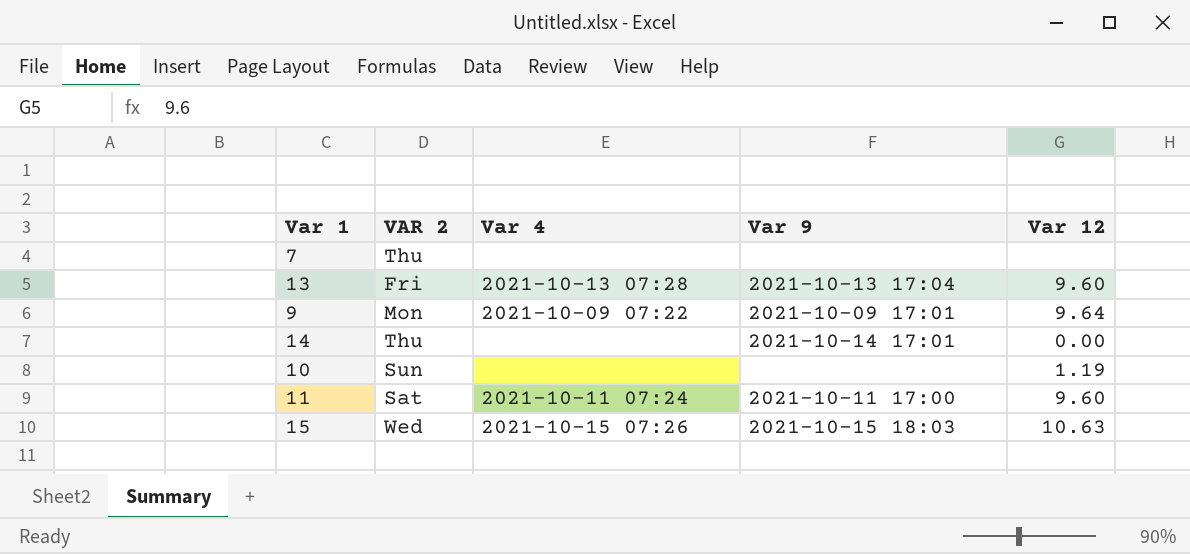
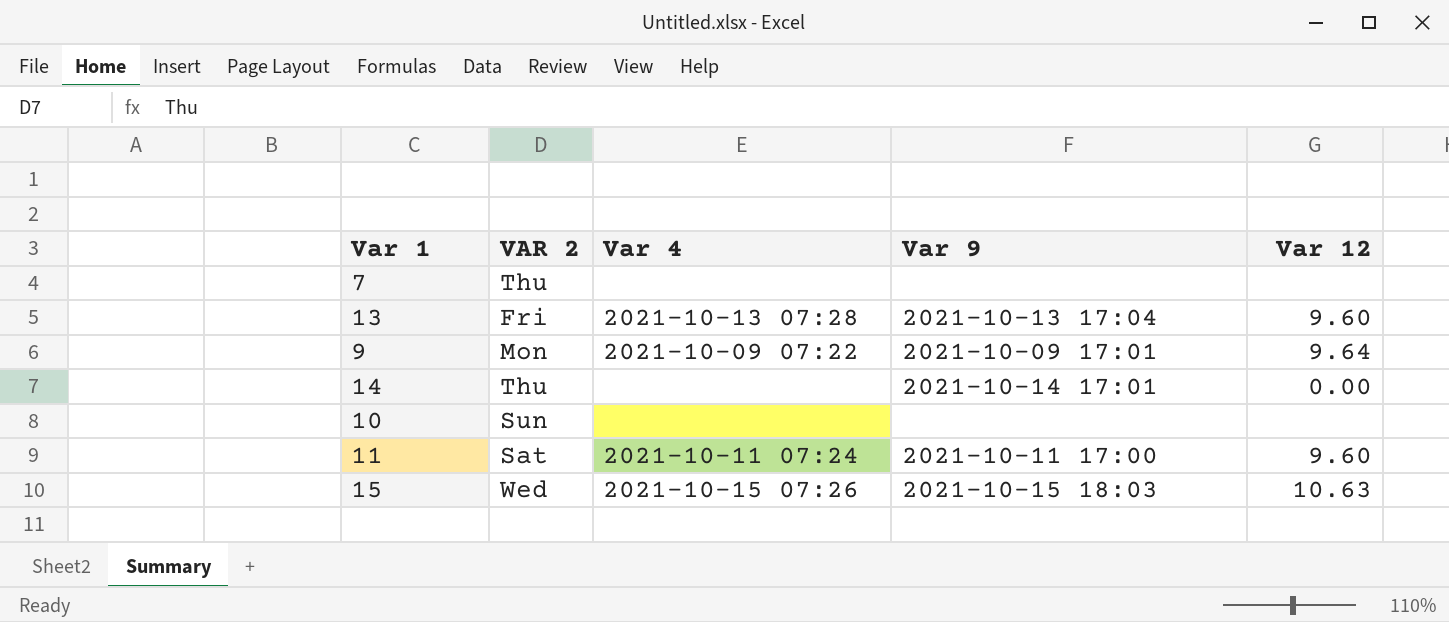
10 | Var 12: 1.19 -> none

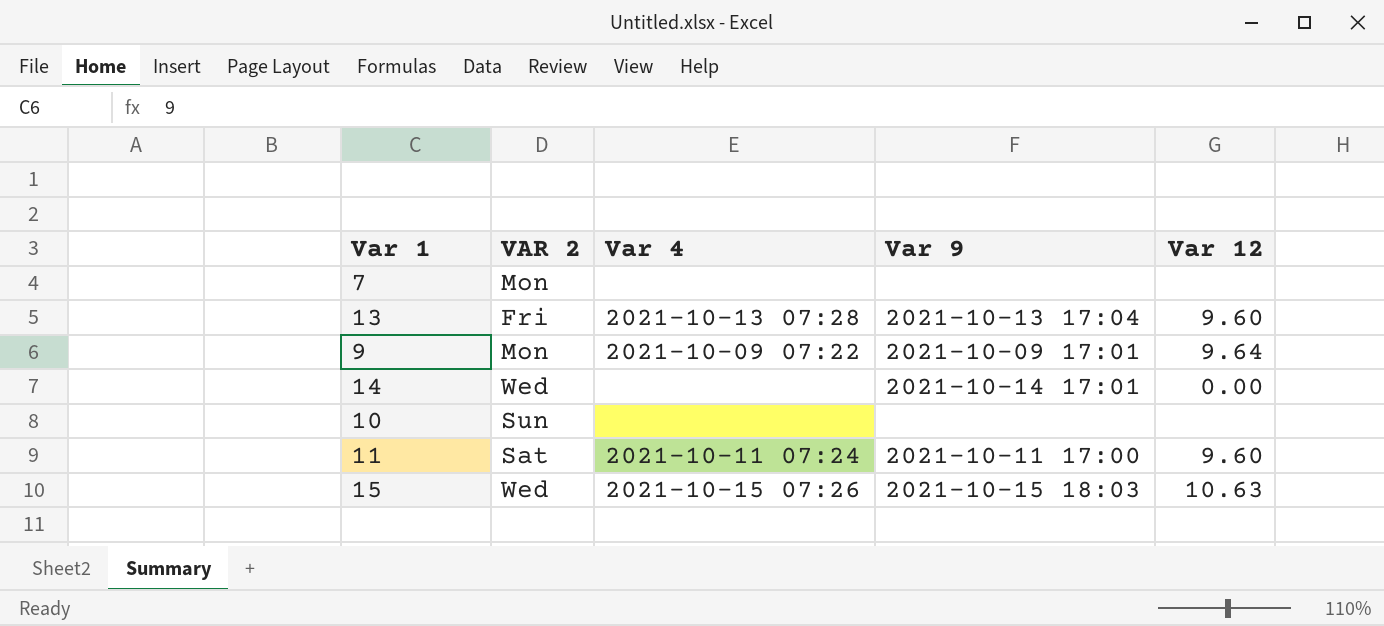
7 | VAR 2: Thu -> Mon
14 | VAR 2: Thu -> Wed

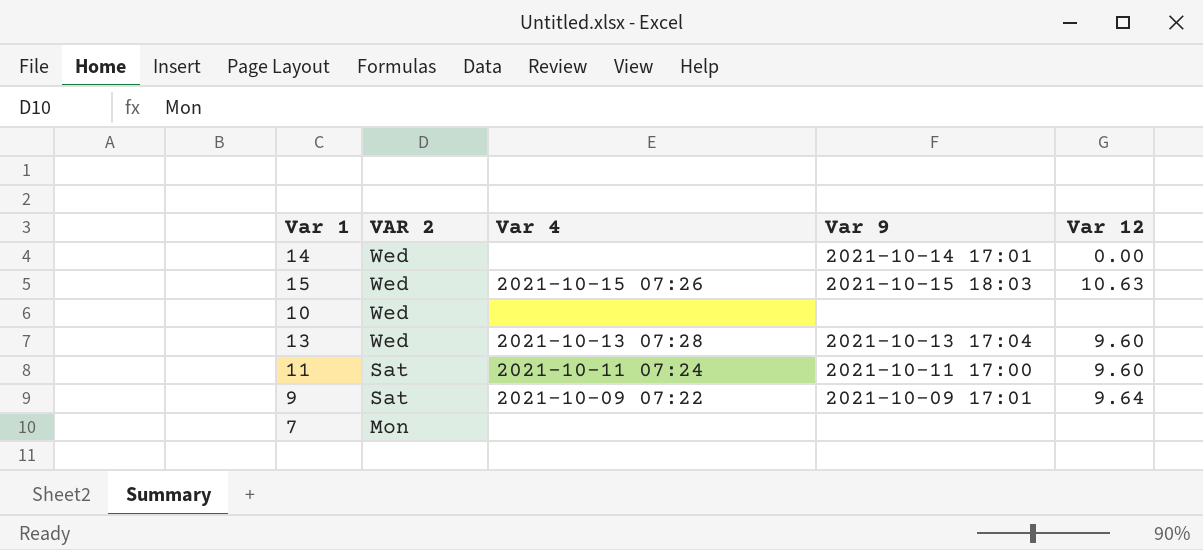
row order: none -> VAR 2 descending
10 | VAR 2: Sun -> Wed
13 | VAR 2: Fri -> Wed
9 | VAR 2: Mon -> Sat

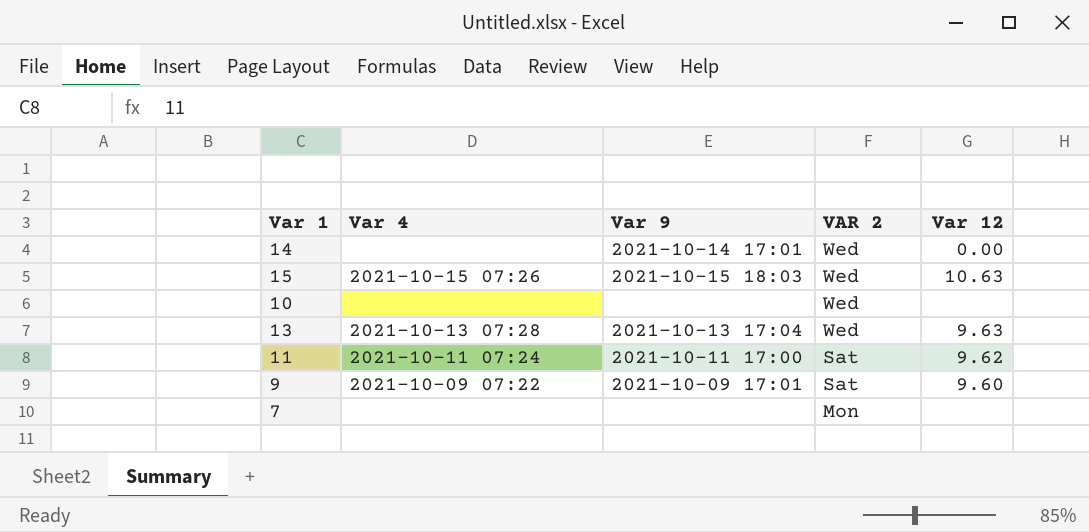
column VAR 2 | position: 2 -> 4
13 | Var 12: 9.60 -> 9.63
11 | Var 12: 9.60 -> 9.62
9 | Var 12: 9.64 -> 9.60

